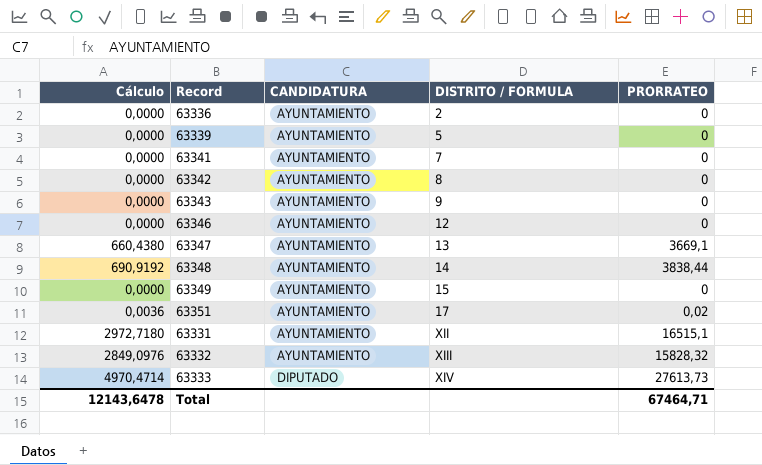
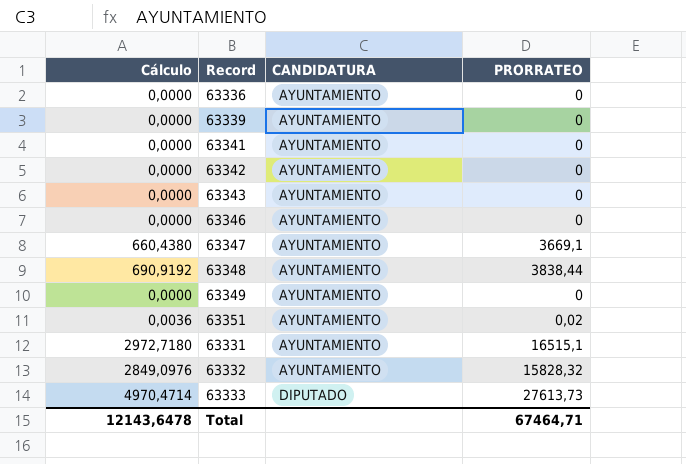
column DISTRITO / FORMULA | position: 4 -> none

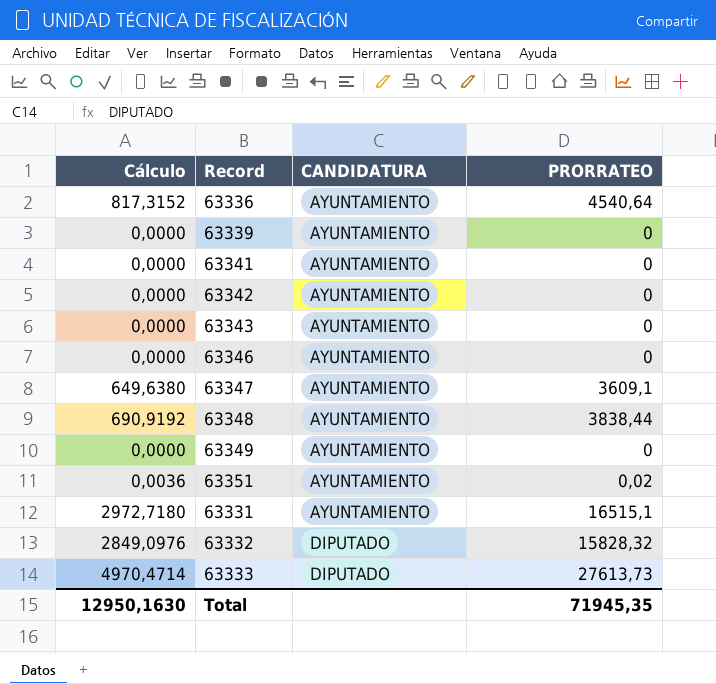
63336 | Cálculo: 0,0000 -> 817,3152
63336 | PRORRATEO: 0 -> 4540,64
63347 | Cálculo: 660,4380 -> 649,6380
63347 | PRORRATEO: 3669,1 -> 3609,1
63332 | CANDIDATURA: AYUNTAMIENTO -> DIPUTADO
Total | Cálculo: 12143,6478 -> 12950,1630
Total | PRORRATEO: 67464,71 -> 71945,35

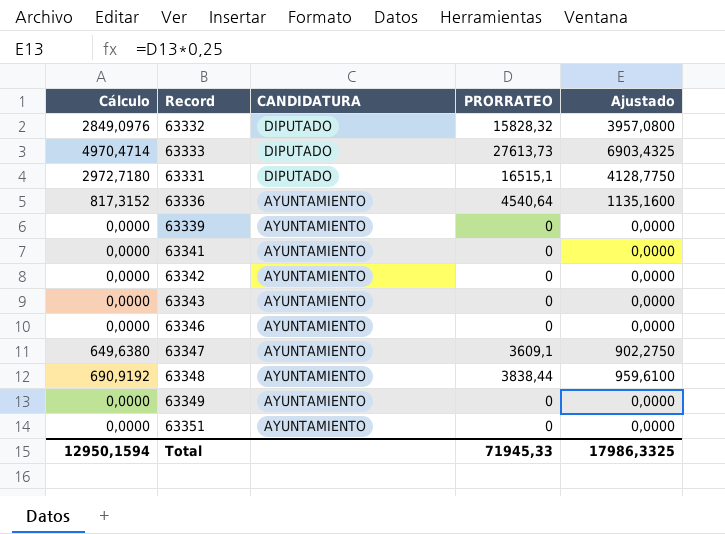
row order: CANDIDATURA ascending -> CANDIDATURA descending
column Ajustado | formula: none -> [PRORRATEO] * 0,25
63331 | CANDIDATURA: AYUNTAMIENTO -> DIPUTADO
63351 | Cálculo: 0,0036 -> 0,0000
63351 | PRORRATEO: 0,02 -> 0
Total | Cálculo: 12950,1630 -> 12950,1594
Total | PRORRATEO: 71945,35 -> 71945,33

